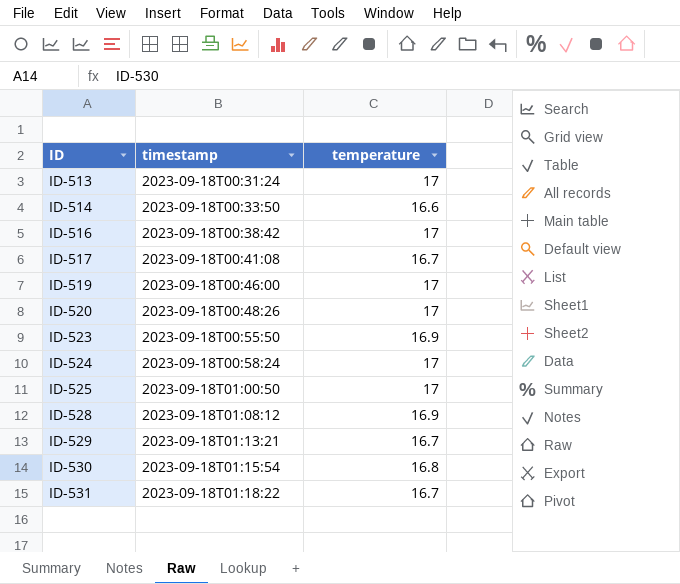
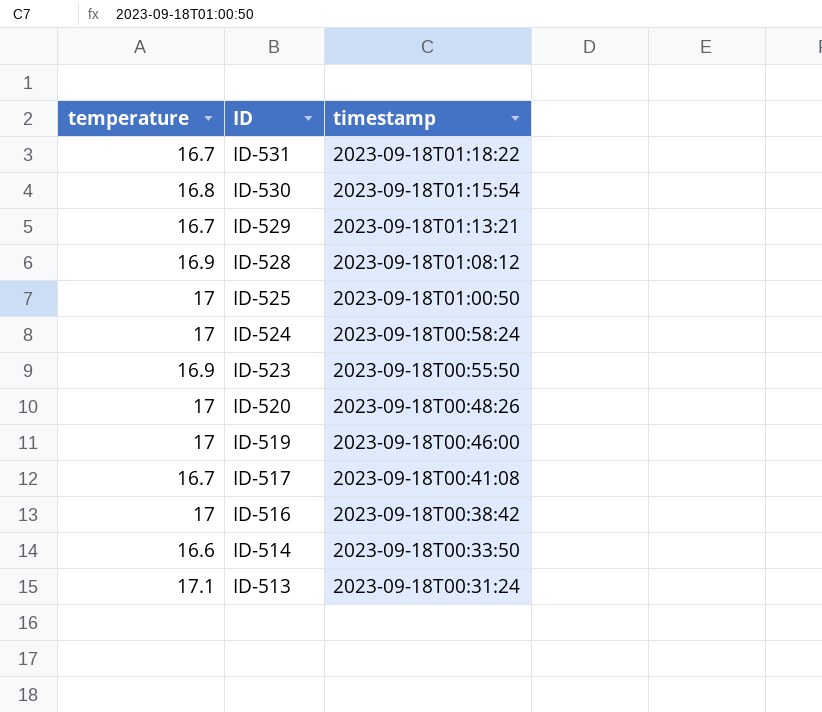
row order: ID ascending -> ID descending
column temperature | position: 3 -> 1
ID-513 | temperature: 17 -> 17.1

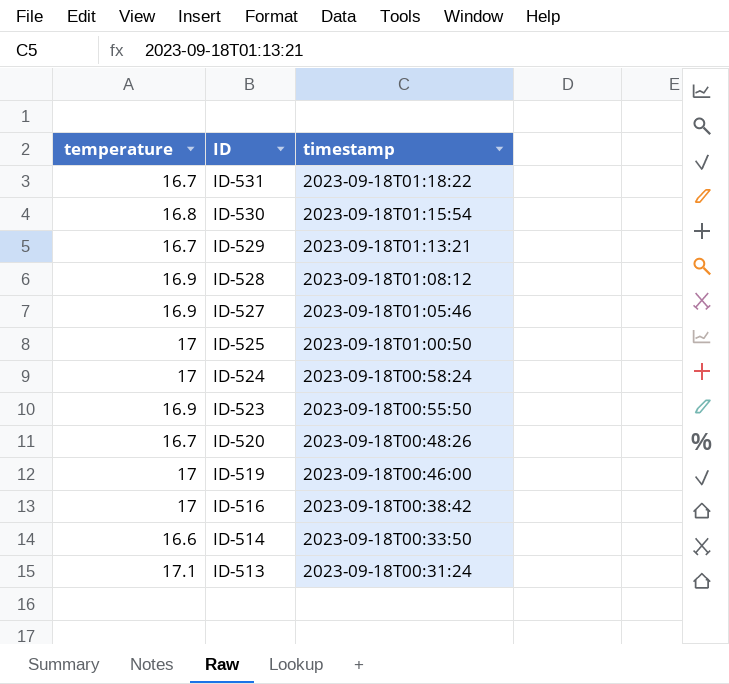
row ID-517: 16.7 | 2023-09-18T00:41:08 -> none
row ID-527: none -> 16.9 | 2023-09-18T01:05:46
ID-520 | temperature: 17 -> 16.7

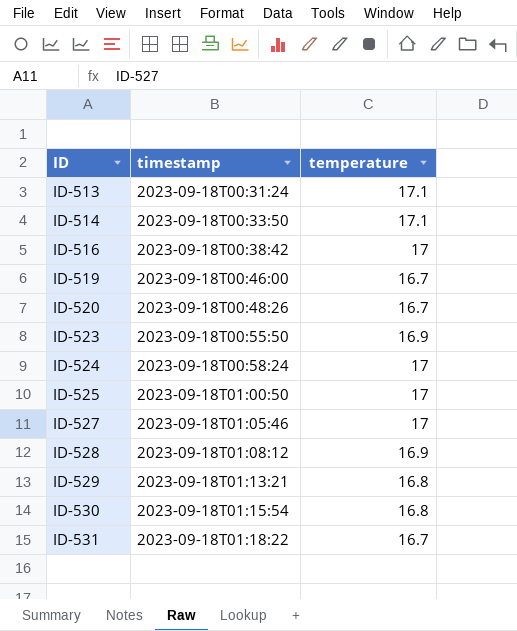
row order: ID descending -> ID ascending
column temperature | position: 1 -> 3
ID-514 | temperature: 16.6 -> 17.1
ID-519 | temperature: 17 -> 16.7
ID-527 | temperature: 16.9 -> 17
ID-529 | temperature: 16.7 -> 16.8

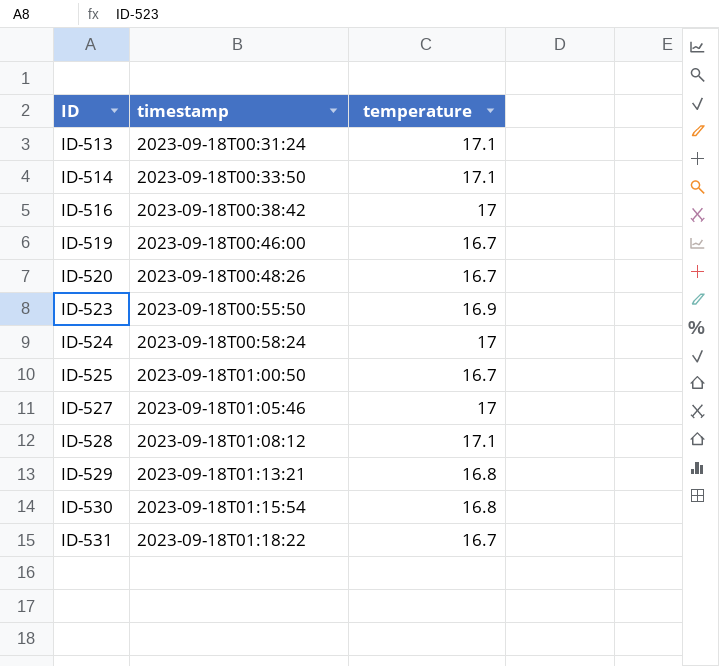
ID-525 | temperature: 17 -> 16.7
ID-528 | temperature: 16.9 -> 17.1

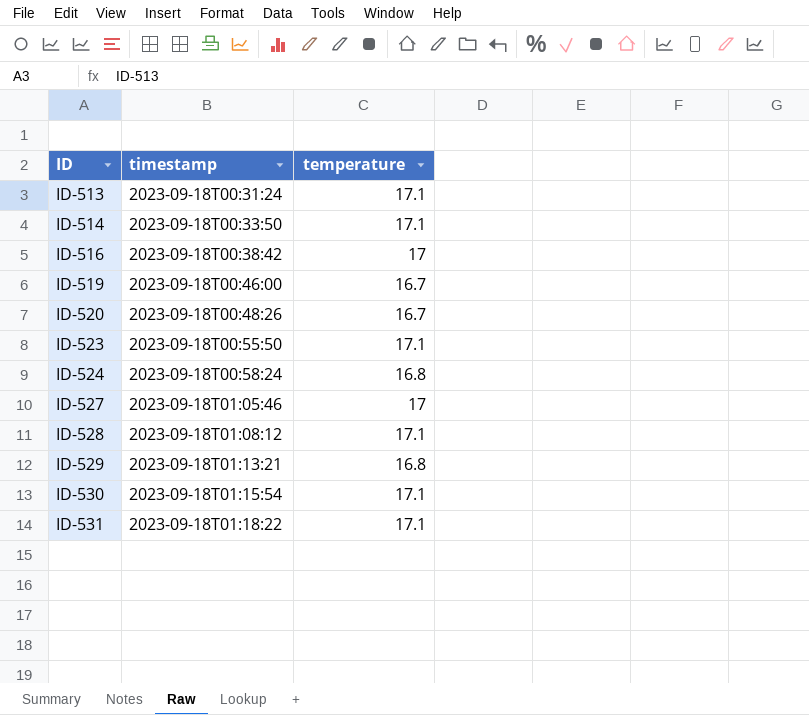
row ID-525: 2023-09-18T01:00:50 | 16.7 -> none
ID-523 | temperature: 16.9 -> 17.1
ID-524 | temperature: 17 -> 16.8
ID-530 | temperature: 16.8 -> 17.1
ID-531 | temperature: 16.7 -> 17.1

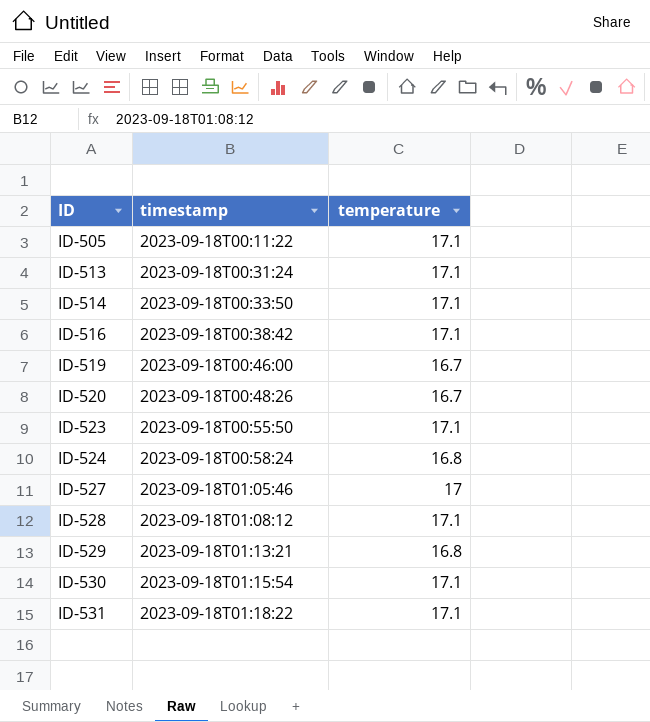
row ID-505: none -> 2023-09-18T00:11:22 | 17.1
ID-516 | temperature: 17 -> 17.1

